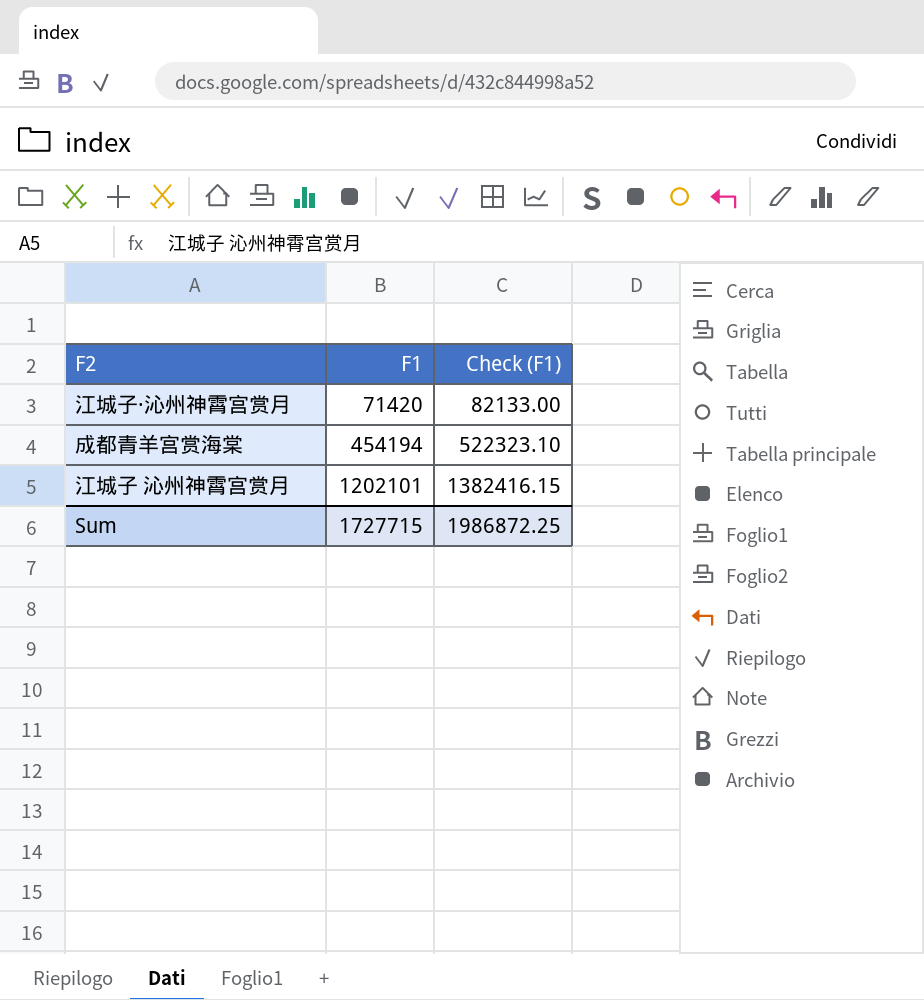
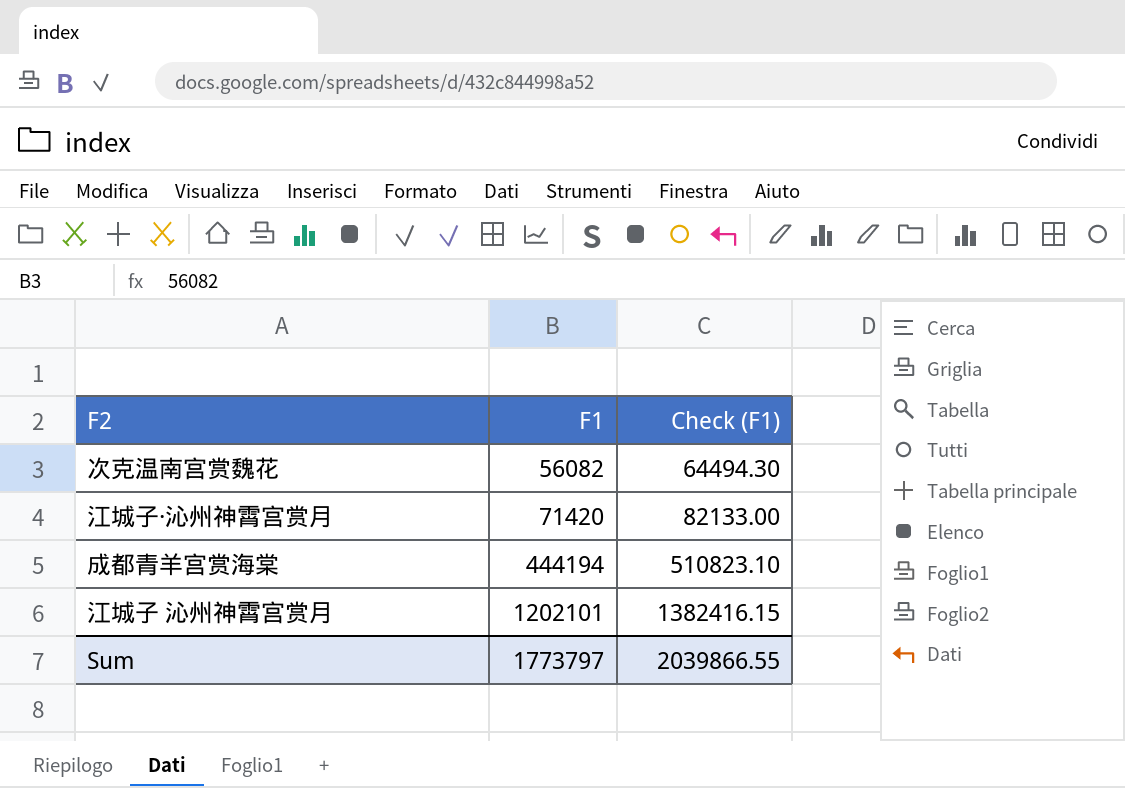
row 次克温南宫赏魏花: none -> 56082 | 64494.30
成都青羊宫赏海棠 | F1: 454194 -> 444194
成都青羊宫赏海棠 | Check (F1): 522323.10 -> 510823.10
Sum | F1: 1727715 -> 1773797
Sum | Check (F1): 1986872.25 -> 2039866.55

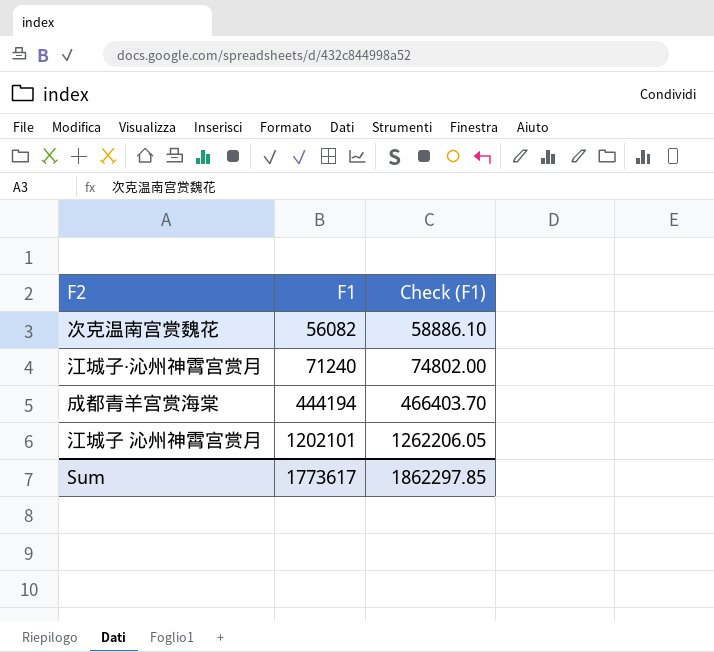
column Check (F1) | formula: [F1] * 1.15 -> [F1] * 1.05
江城子·沁州神霄宫赏月 | F1: 71420 -> 71240
Sum | F1: 1773797 -> 1773617
Sum | Check (F1): 2039866.55 -> 1862297.85

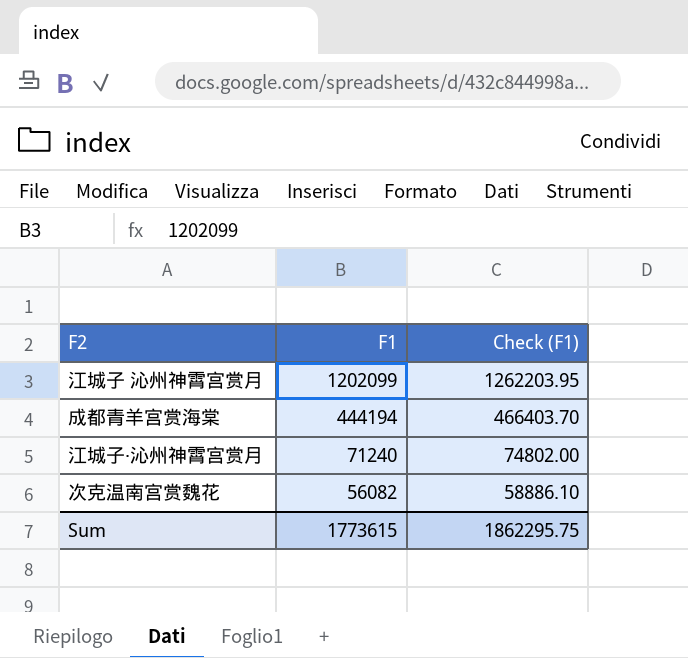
row order: F1 ascending -> F1 descending
江城子 沁州神霄宫赏月 | F1: 1202101 -> 1202099
江城子 沁州神霄宫赏月 | Check (F1): 1262206.05 -> 1262203.95
Sum | F1: 1773617 -> 1773615
Sum | Check (F1): 1862297.85 -> 1862295.75

